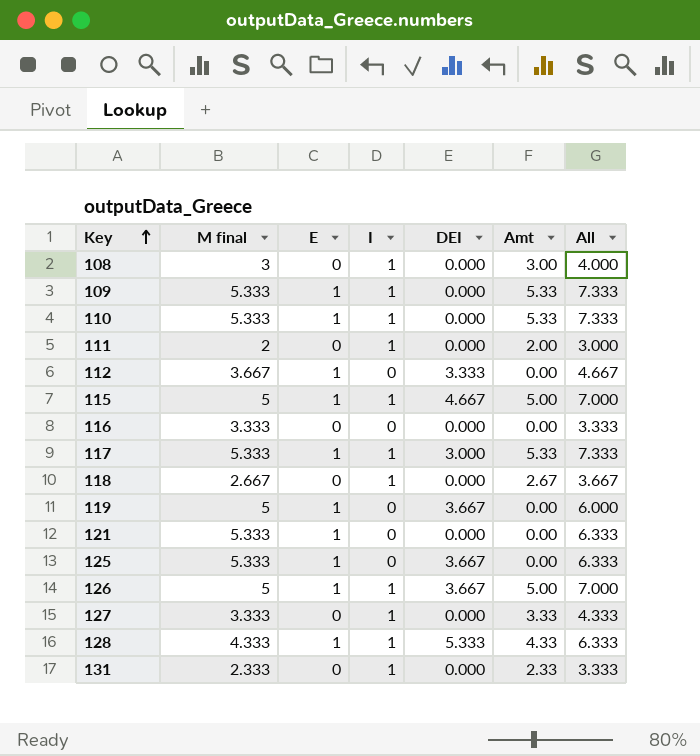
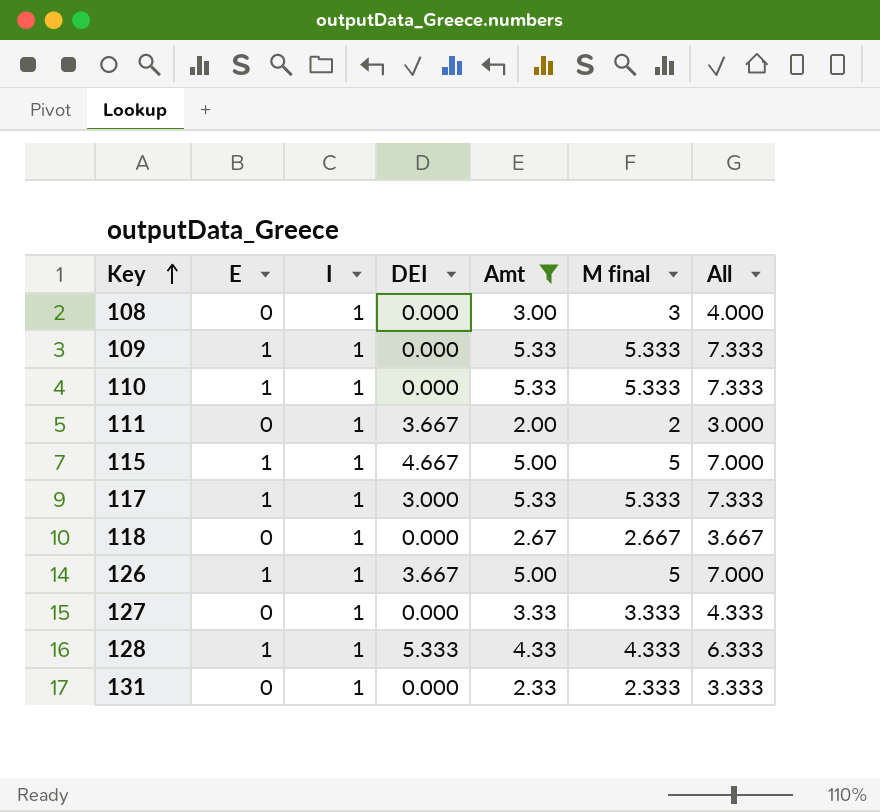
filter: none -> Amt != 0.00
column M final | position: 2 -> 6
111 | DEI: 0.000 -> 3.667

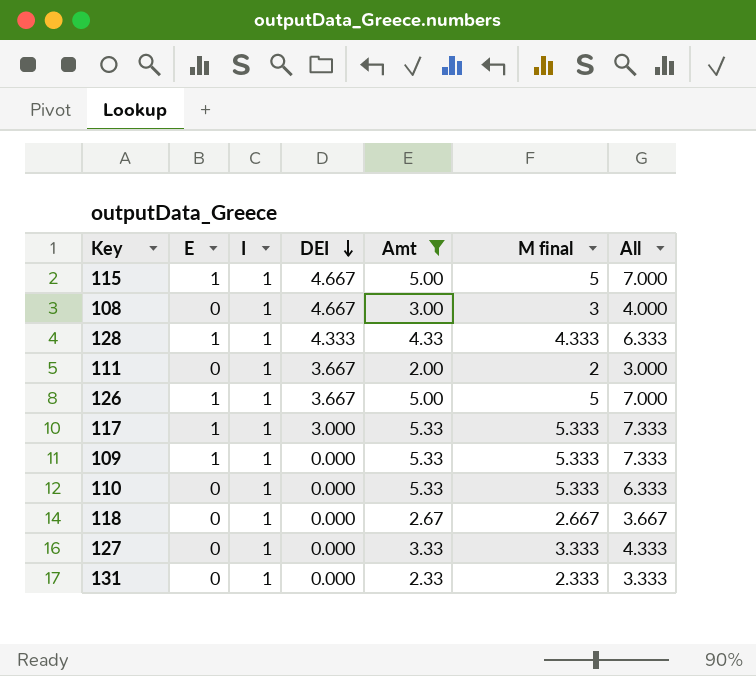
row order: Key ascending -> DEI descending
108 | DEI: 0.000 -> 4.667
128 | DEI: 5.333 -> 4.333
110 | E: 1 -> 0
110 | All: 7.333 -> 6.333

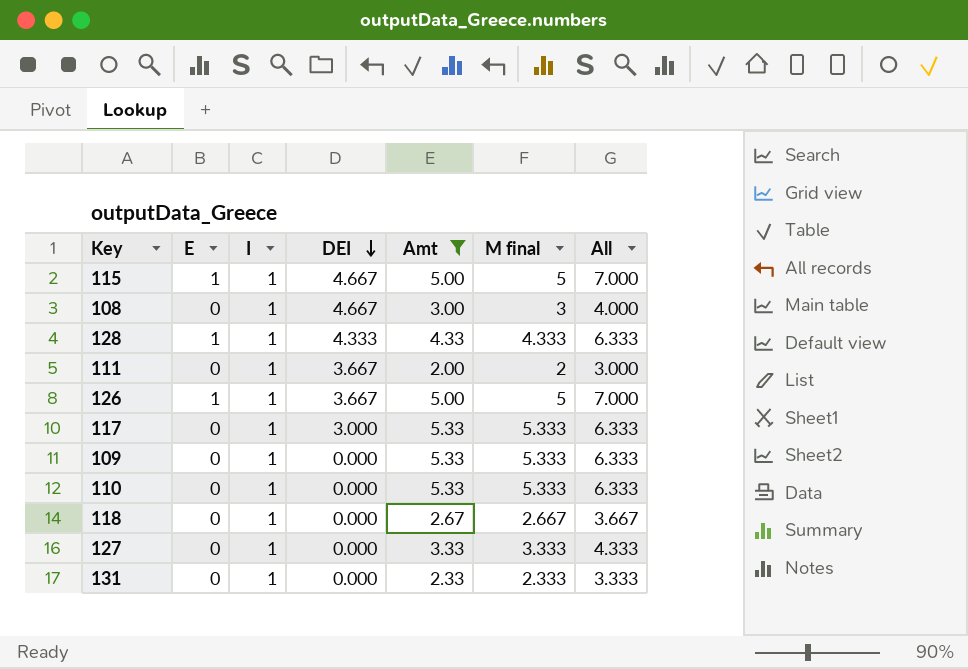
117 | E: 1 -> 0
117 | All: 7.333 -> 6.333
109 | E: 1 -> 0
109 | All: 7.333 -> 6.333

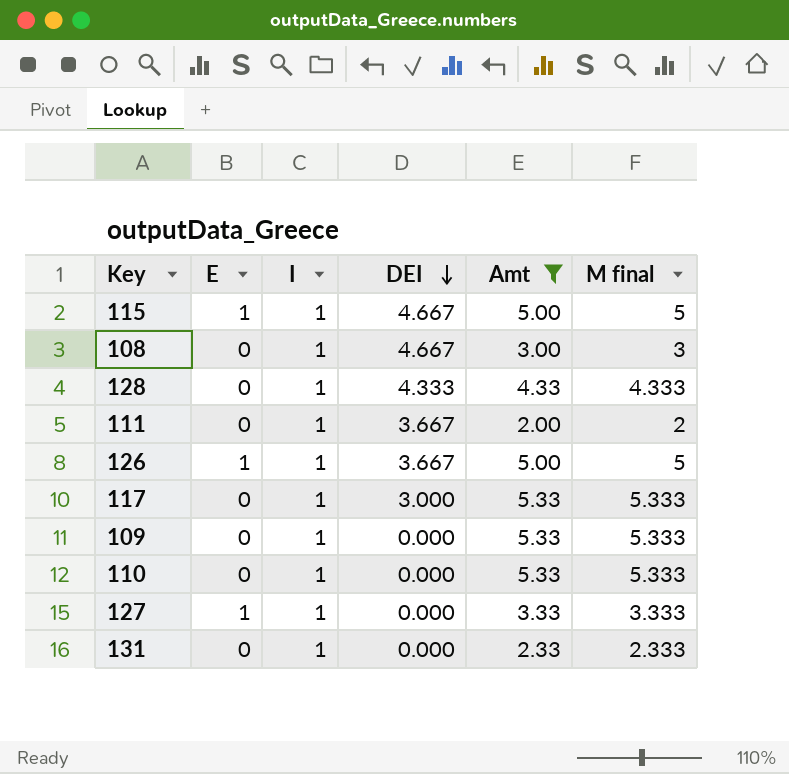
column All | formula: [E] + [I] + [M final] -> none
row 118: 0 | 1 | 0.000 | 2.67 | 2.667 | 3.667 -> none
128 | E: 1 -> 0
127 | E: 0 -> 1

